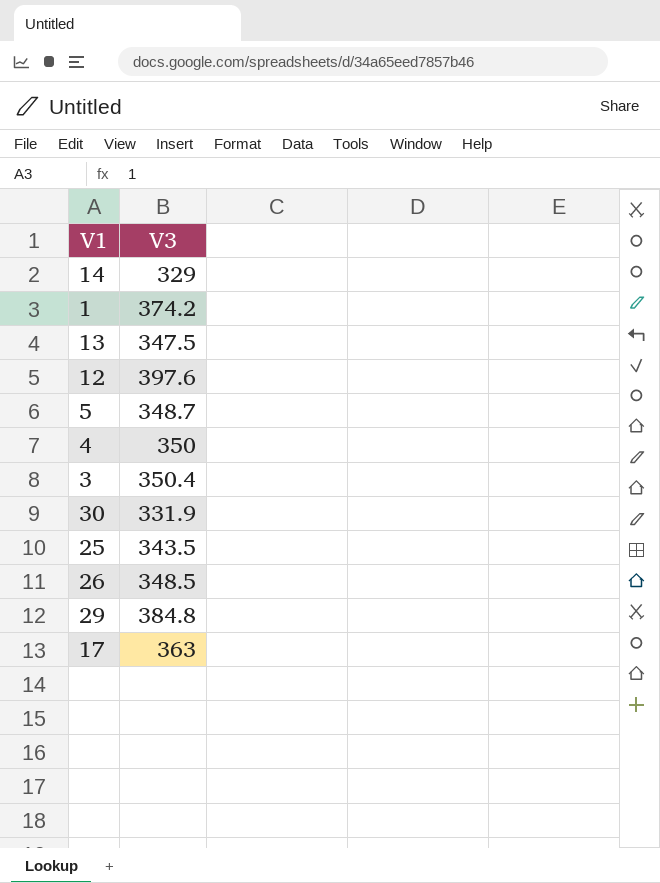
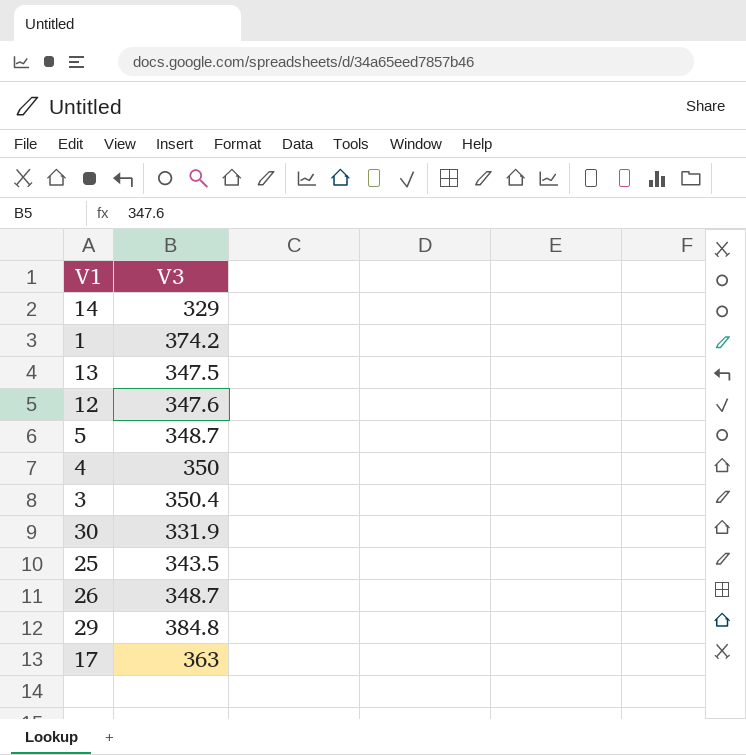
12 | V3: 397.6 -> 347.6
26 | V3: 348.5 -> 348.7

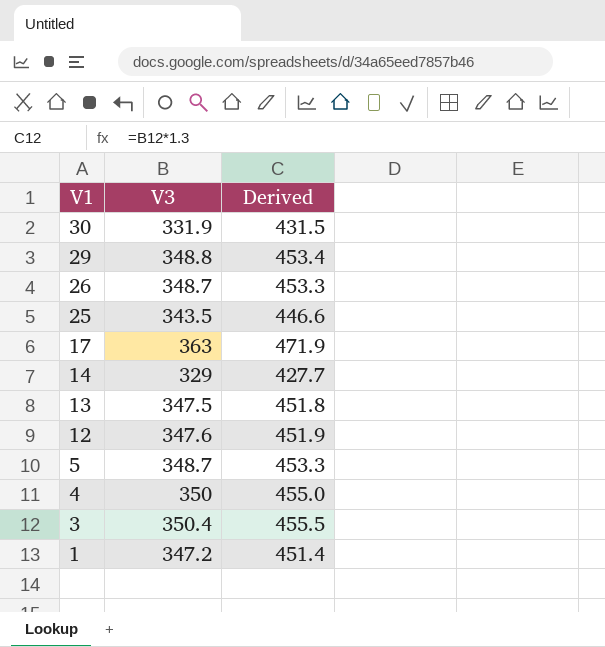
row order: none -> V1 descending
column Derived | formula: none -> [V3] * 1.3
29 | V3: 384.8 -> 348.8
1 | V3: 374.2 -> 347.2

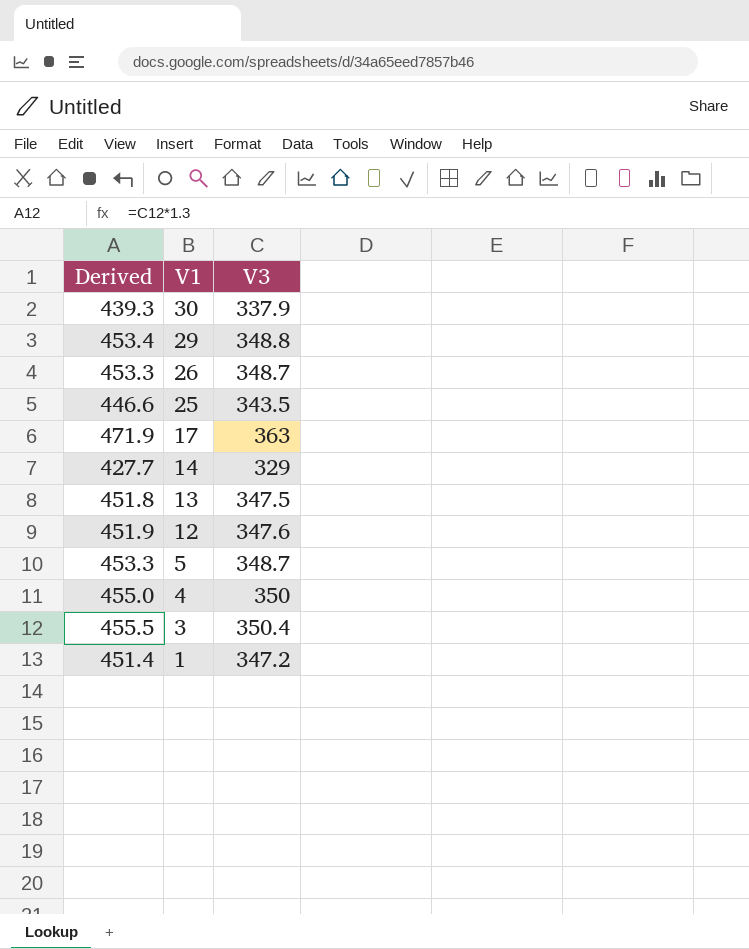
column Derived | position: 3 -> 1
30 | Derived: 431.5 -> 439.3
30 | V3: 331.9 -> 337.9

